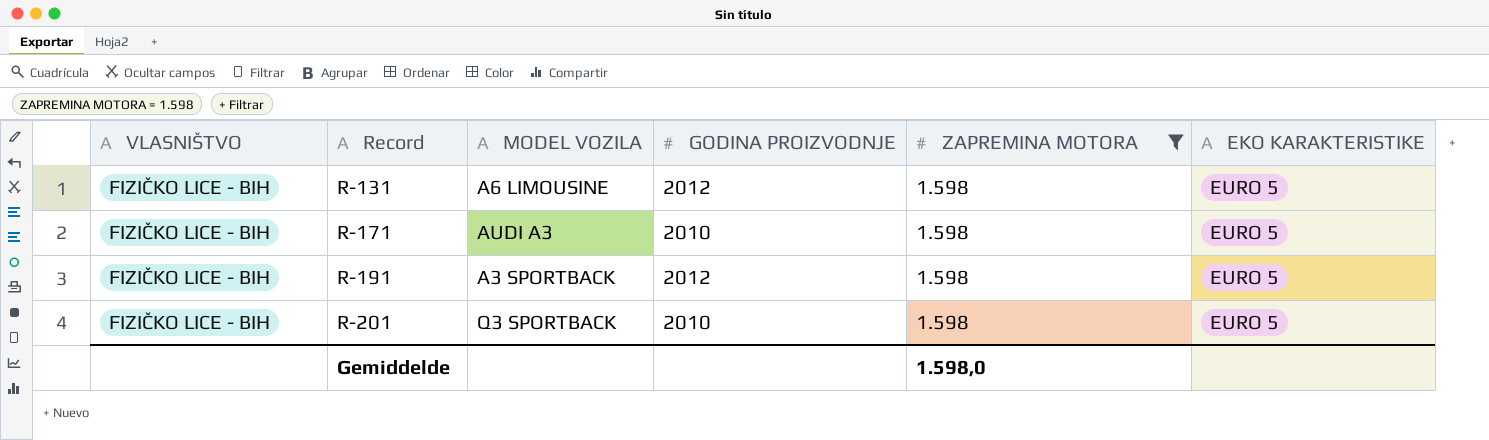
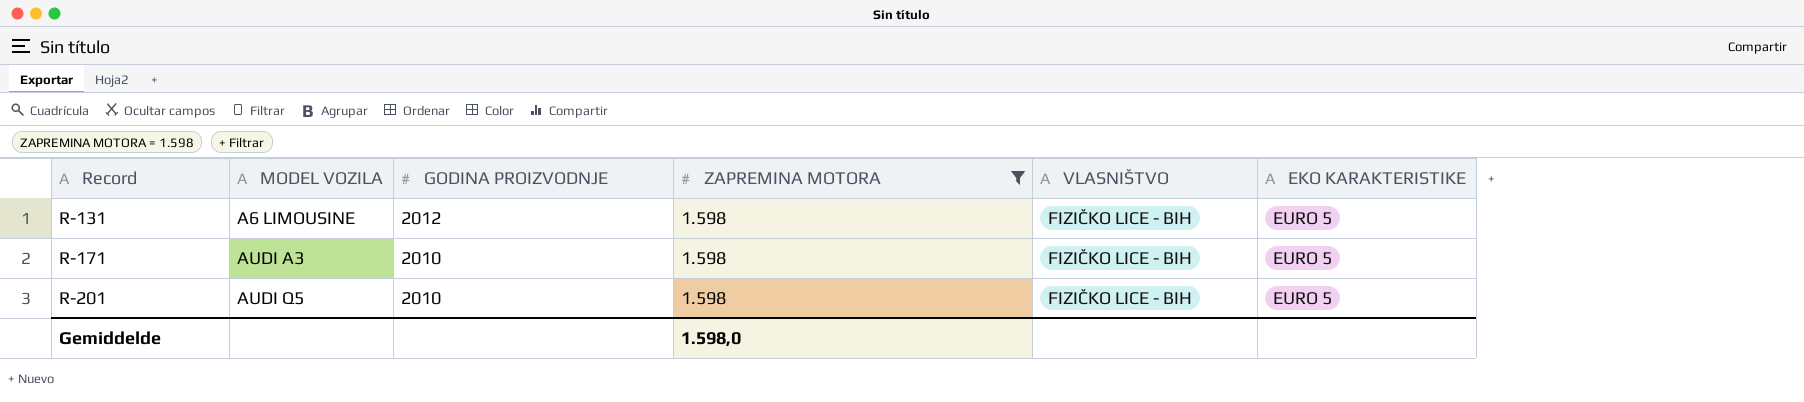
column VLASNIŠTVO | position: 1 -> 5
row R-191: FIZIČKO LICE - BIH | A3 SPORTBACK | 2012 | 1.598 | EURO 5 -> none
R-201 | MODEL VOZILA: Q3 SPORTBACK -> AUDI Q5

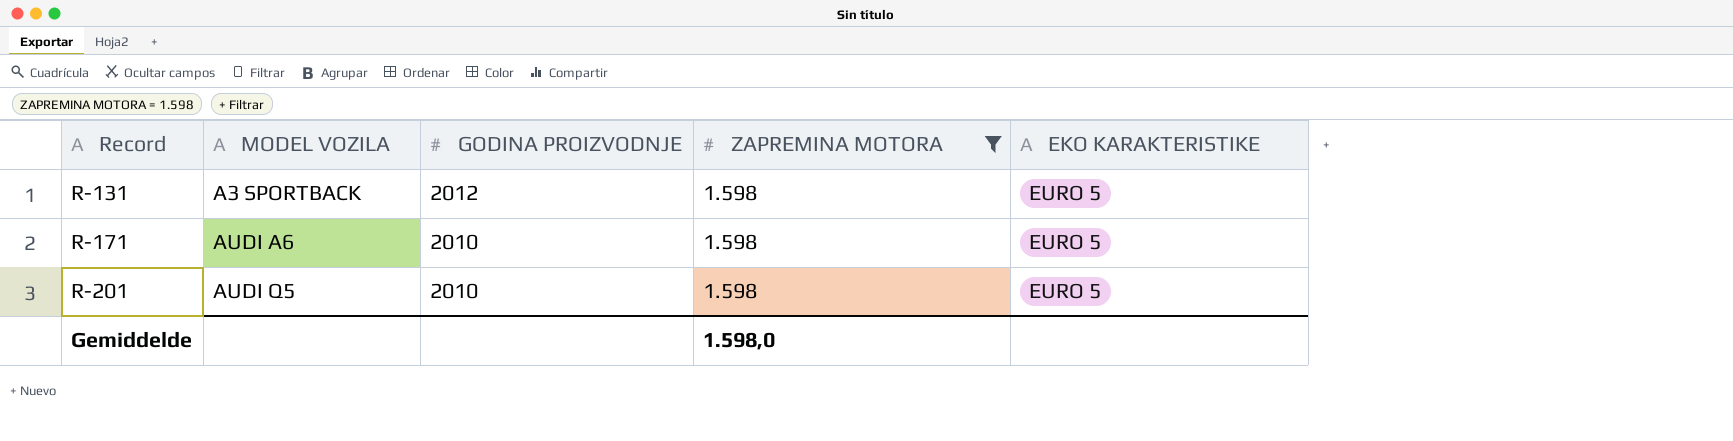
column VLASNIŠTVO | position: 5 -> none
R-131 | MODEL VOZILA: A6 LIMOUSINE -> A3 SPORTBACK
R-171 | MODEL VOZILA: AUDI A3 -> AUDI A6

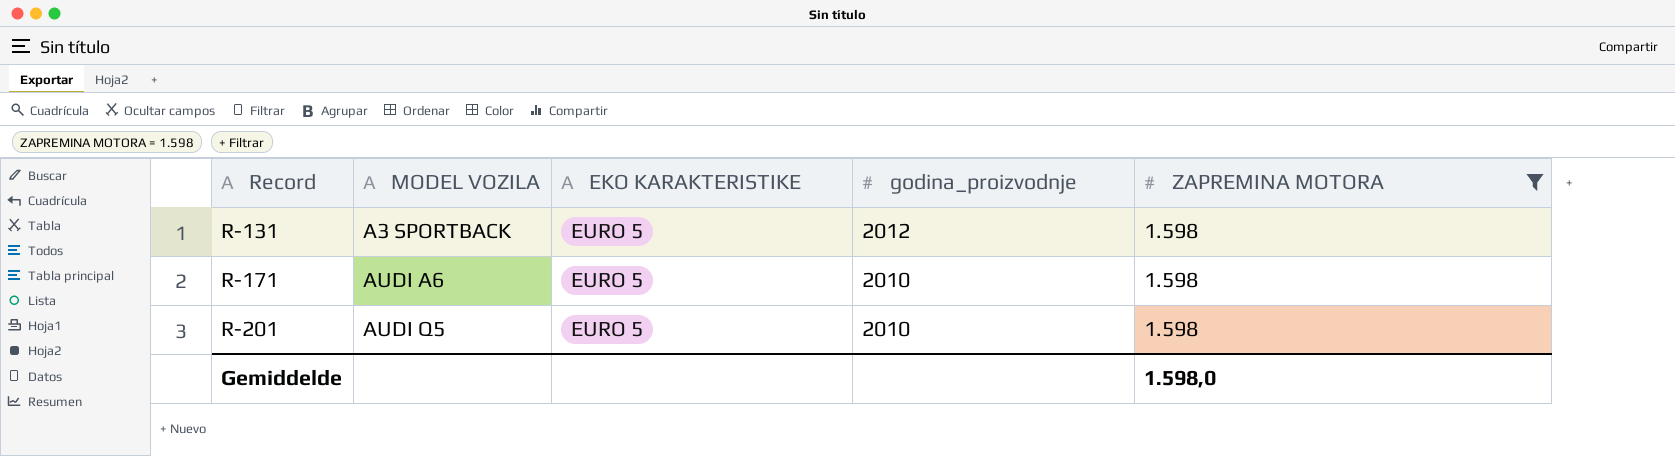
column EKO KARAKTERISTIKE | position: 5 -> 3
column name: GODINA PROIZVODNJE -> godina_proizvodnje

